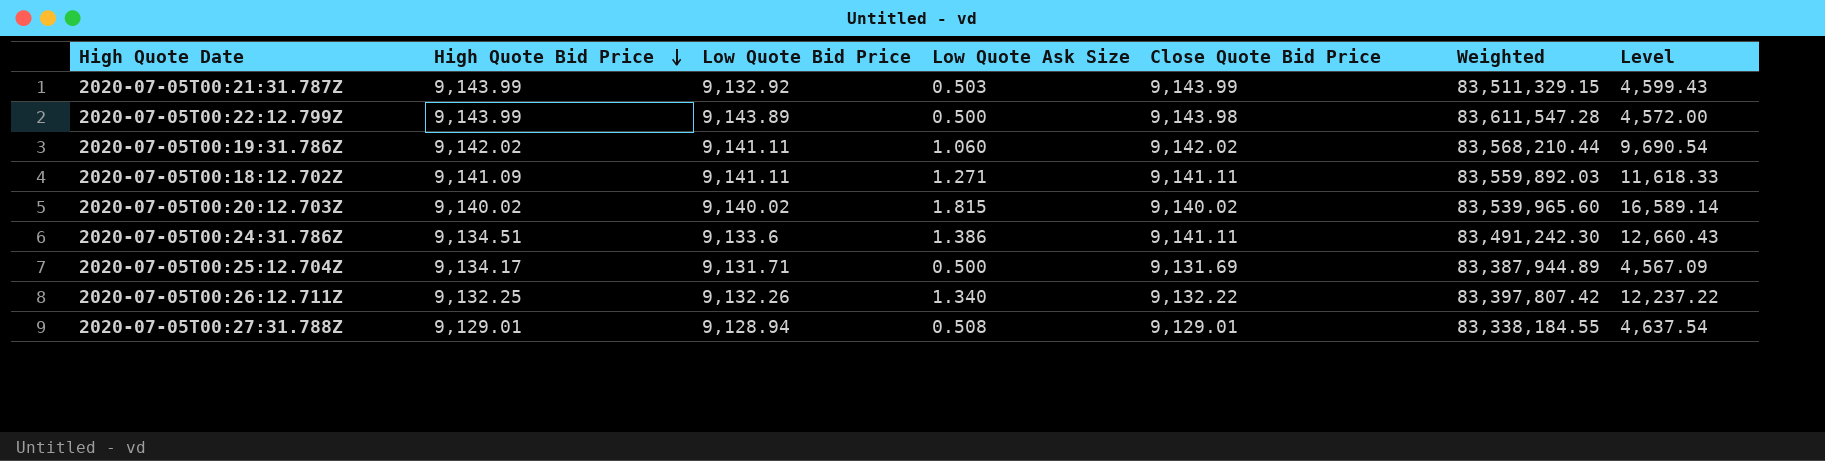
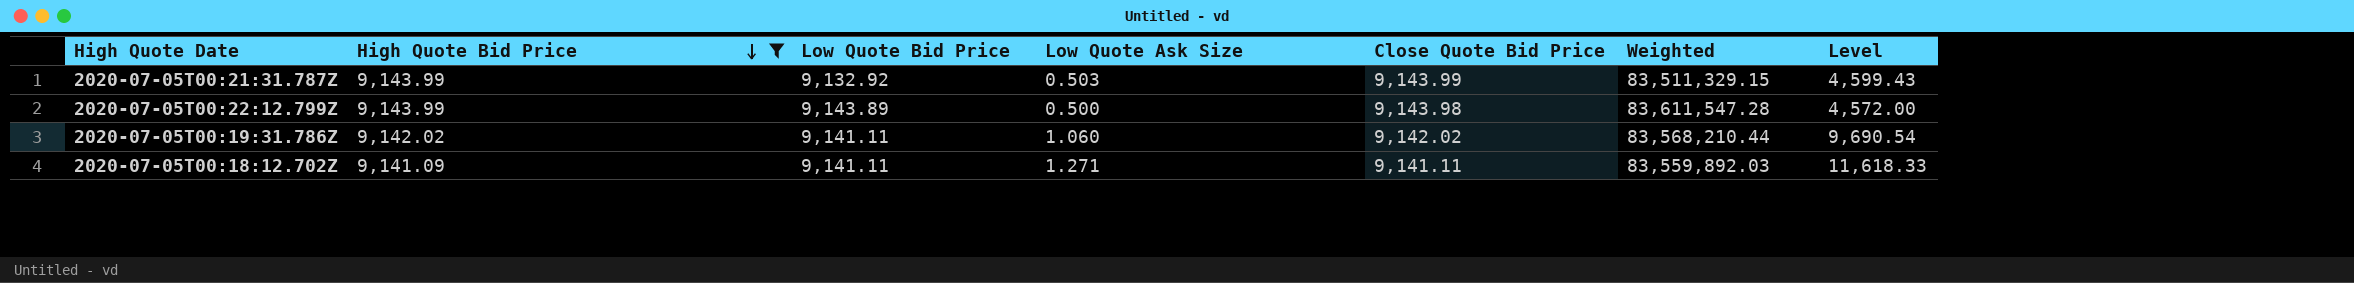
filter: none -> High Quote Bid Price >= 9,141.09

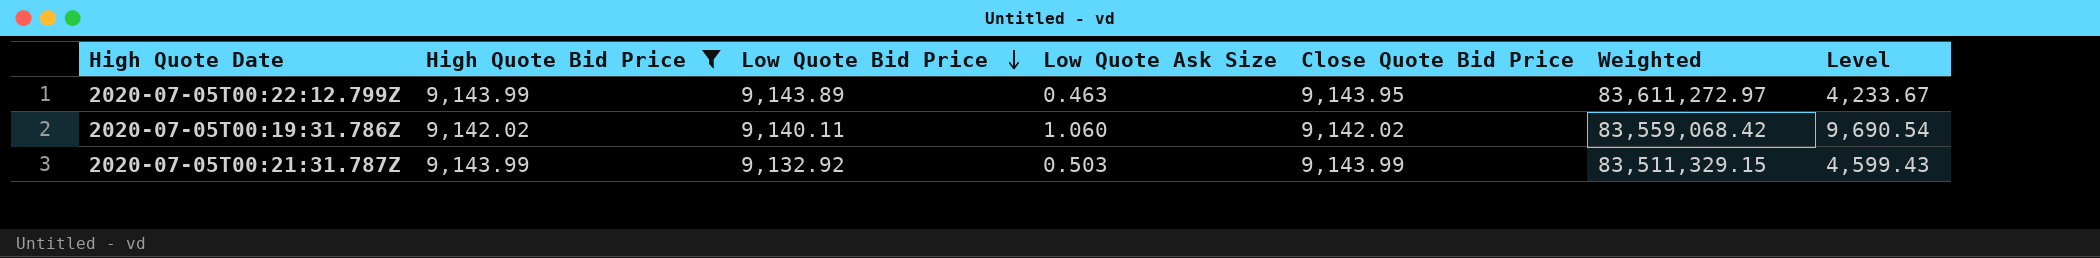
row order: High Quote Bid Price descending -> Low Quote Bid Price descending
row 2020-07-05T00:18:12.702Z: 9,141.09 | 9,141.11 | 1.271 | 9,141.11 | 83,559,892.03 | 11,618.33 -> none
2020-07-05T00:22:12.799Z | Low Quote Ask Size: 0.500 -> 0.463
2020-07-05T00:22:12.799Z | Close Quote Bid Price: 9,143.98 -> 9,143.95
2020-07-05T00:22:12.799Z | Weighted: 83,611,547.28 -> 83,611,272.97
2020-07-05T00:22:12.799Z | Level: 4,572.00 -> 4,233.67
2020-07-05T00:19:31.786Z | Low Quote Bid Price: 9,141.11 -> 9,140.11
2020-07-05T00:19:31.786Z | Weighted: 83,568,210.44 -> 83,559,068.42

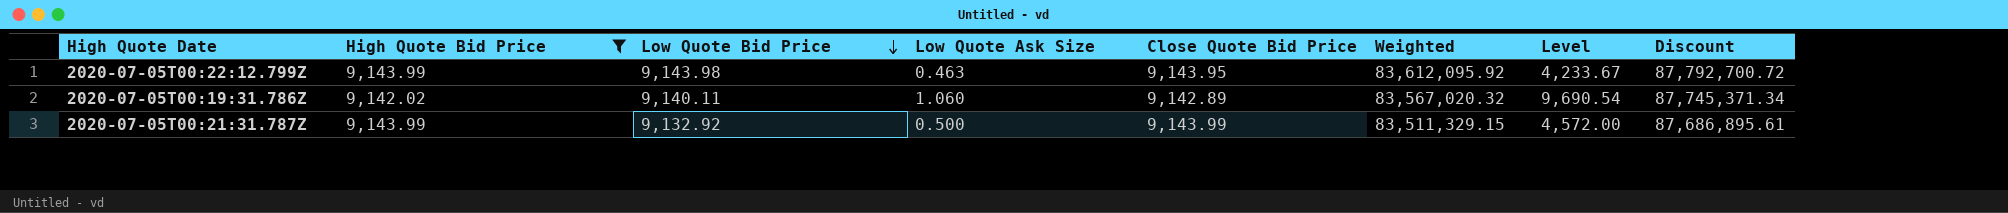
column Discount | formula: none -> [Weighted] * 1.05
2020-07-05T00:22:12.799Z | Low Quote Bid Price: 9,143.89 -> 9,143.98
2020-07-05T00:22:12.799Z | Weighted: 83,611,272.97 -> 83,612,095.92
2020-07-05T00:19:31.786Z | Close Quote Bid Price: 9,142.02 -> 9,142.89
2020-07-05T00:19:31.786Z | Weighted: 83,559,068.42 -> 83,567,020.32
2020-07-05T00:21:31.787Z | Low Quote Ask Size: 0.503 -> 0.500
2020-07-05T00:21:31.787Z | Level: 4,599.43 -> 4,572.00

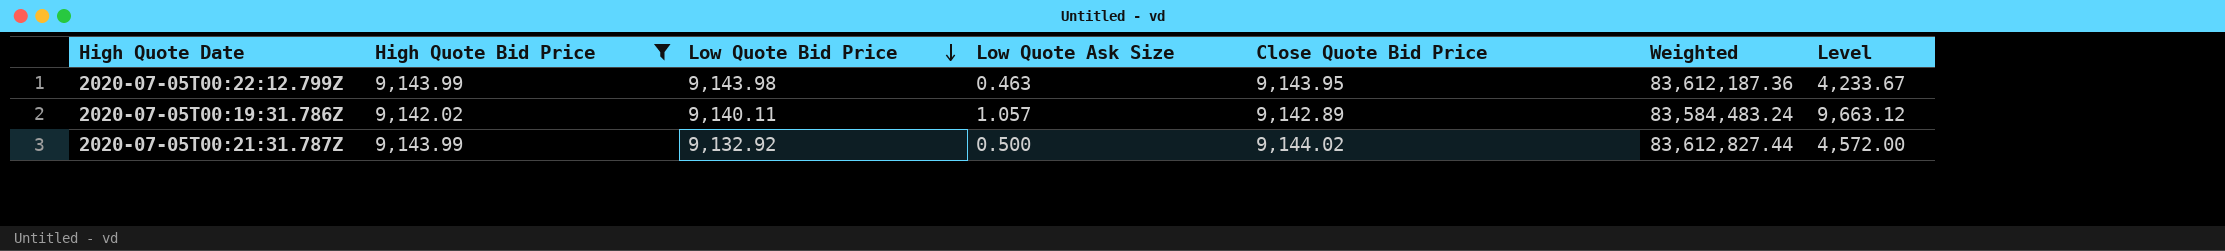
column Discount | formula: [Weighted] * 1.05 -> none
column Weighted | formula: [Low Quote Bid Price] * [Close Quote Bid Price] -> [High Quote Bid Price] * [Close Quote Bid Price]
2020-07-05T00:19:31.786Z | Low Quote Ask Size: 1.060 -> 1.057
2020-07-05T00:19:31.786Z | Level: 9,690.54 -> 9,663.12
2020-07-05T00:21:31.787Z | Close Quote Bid Price: 9,143.99 -> 9,144.02

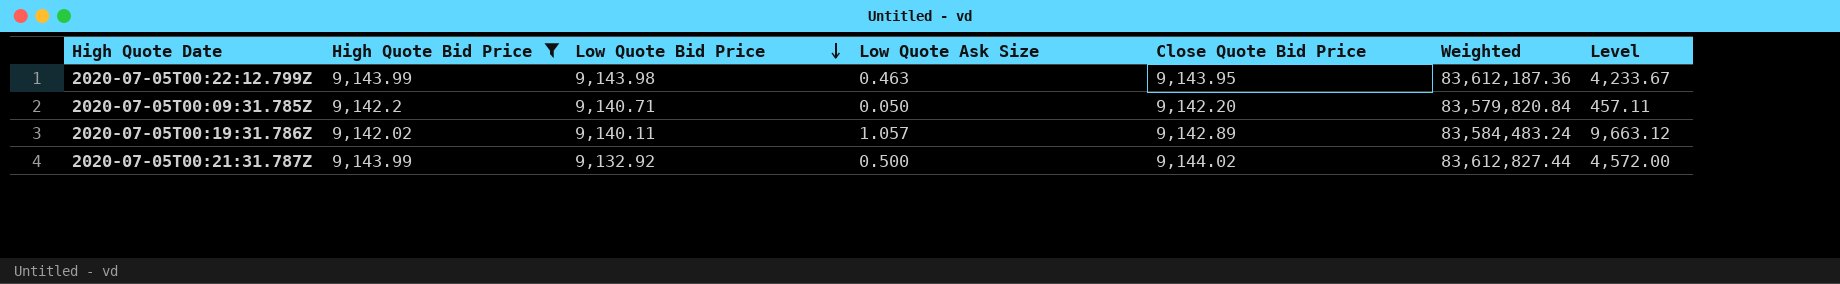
row 2020-07-05T00:09:31.785Z: none -> 9,142.2 | 9,140.71 | 0.050 | 9,142.20 | 83,579,820.84 | 457.11

